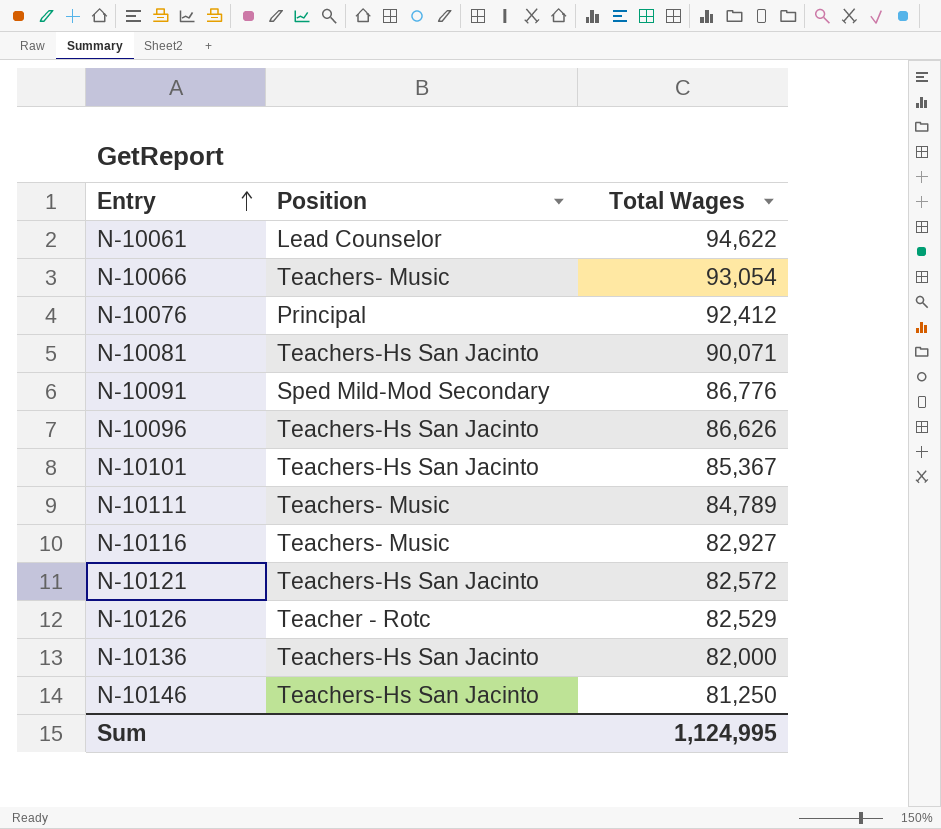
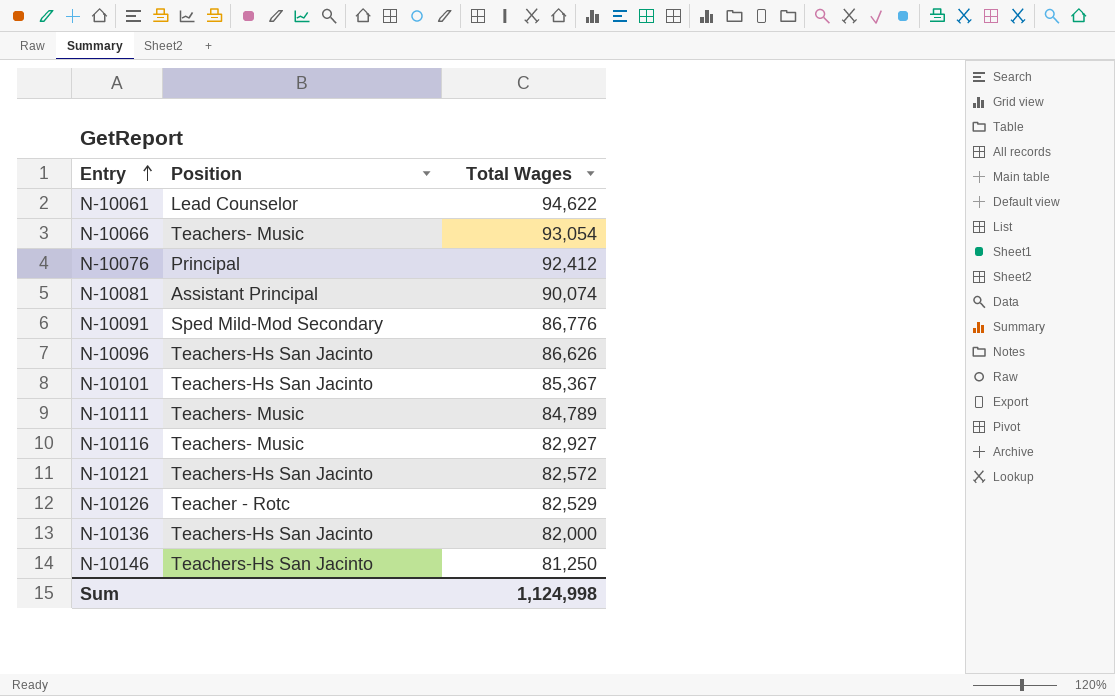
N-10081 | Position: Teachers-Hs San Jacinto -> Assistant Principal
N-10081 | Total Wages: 90,071 -> 90,074
Sum | Total Wages: 1,124,995 -> 1,124,998

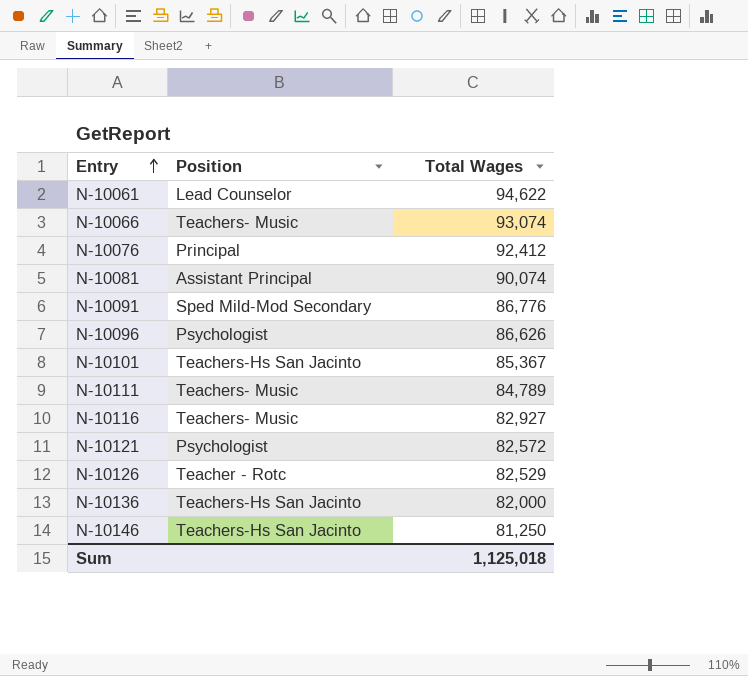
N-10066 | Total Wages: 93,054 -> 93,074
N-10096 | Position: Teachers-Hs San Jacinto -> Psychologist
N-10121 | Position: Teachers-Hs San Jacinto -> Psychologist
Sum | Total Wages: 1,124,998 -> 1,125,018

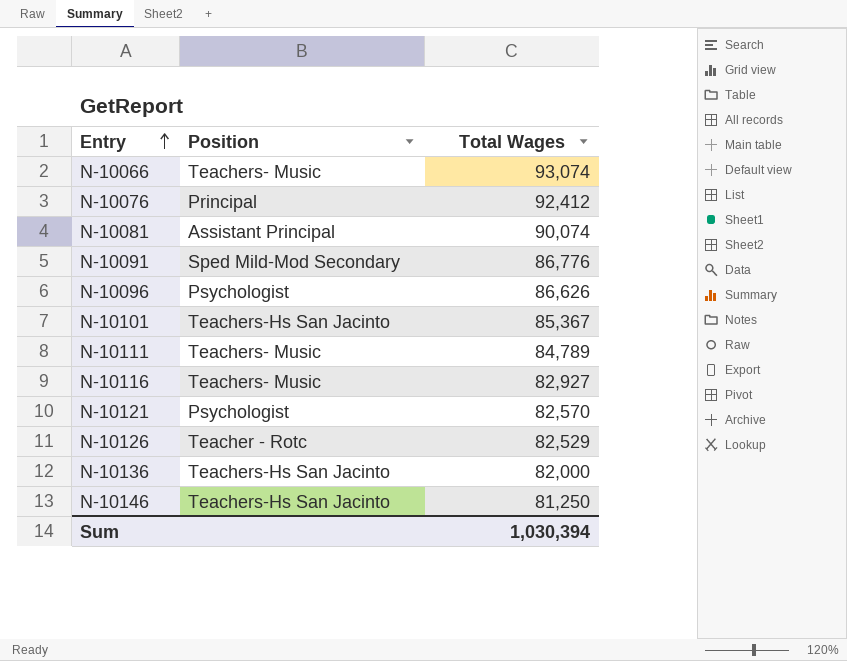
row N-10061: Lead Counselor | 94,622 -> none
N-10121 | Total Wages: 82,572 -> 82,570
Sum | Total Wages: 1,125,018 -> 1,030,394

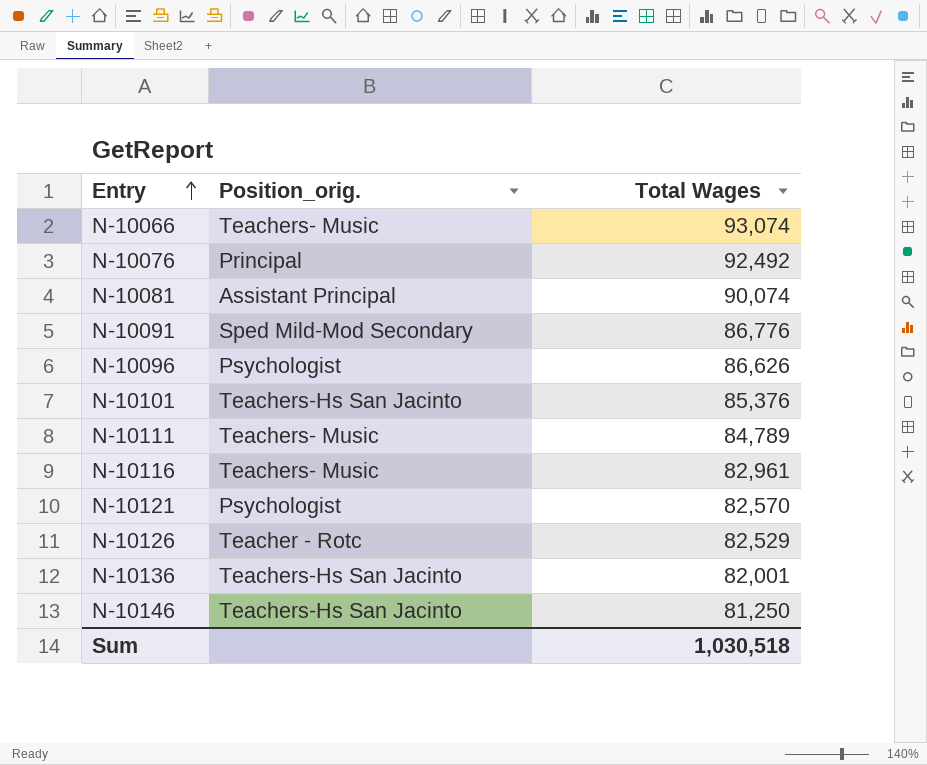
column name: Position -> Position_orig.
N-10076 | Total Wages: 92,412 -> 92,492
N-10101 | Total Wages: 85,367 -> 85,376
N-10116 | Total Wages: 82,927 -> 82,961
N-10136 | Total Wages: 82,000 -> 82,001
Sum | Total Wages: 1,030,394 -> 1,030,518

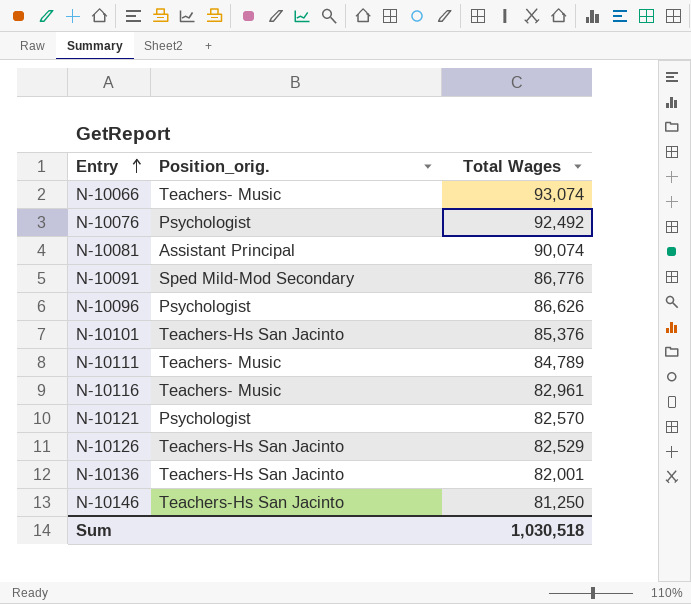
N-10076 | Position_orig.: Principal -> Psychologist
N-10126 | Position_orig.: Teacher - Rotc -> Teachers-Hs San Jacinto

